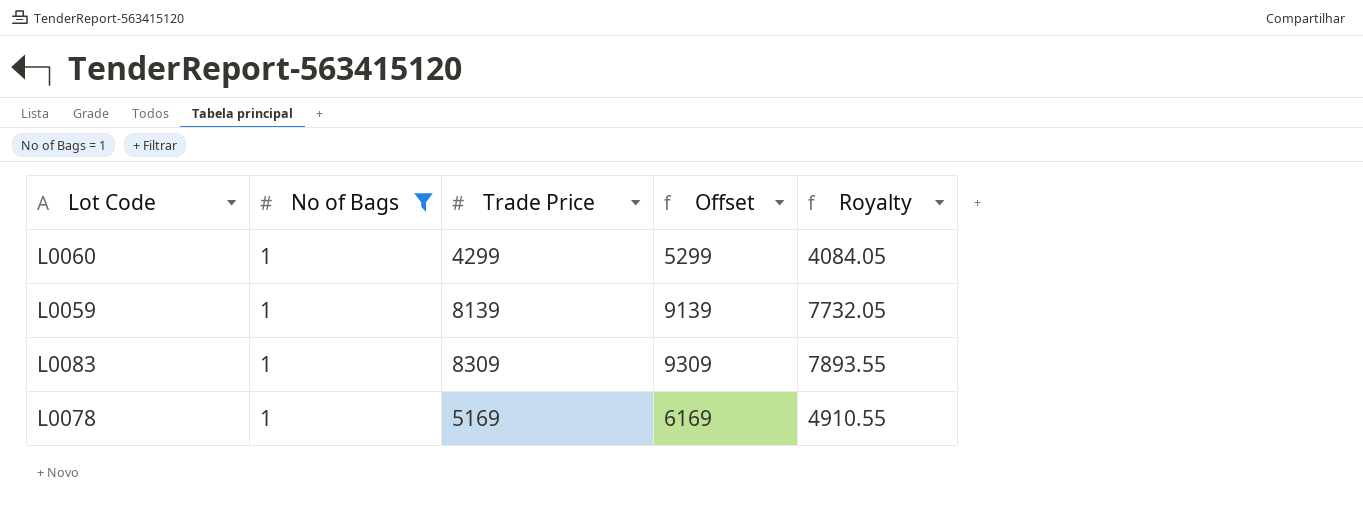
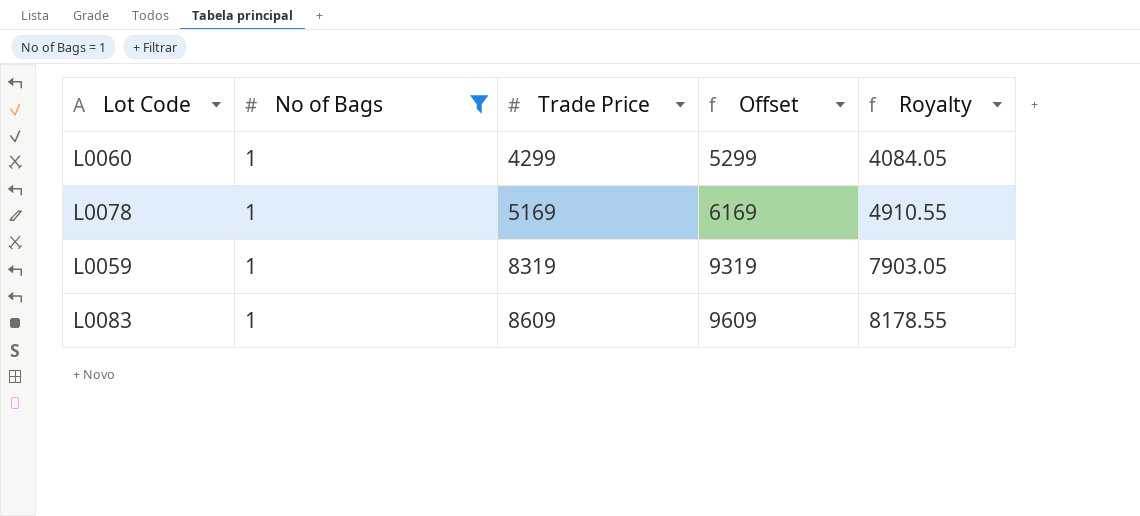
row order: none -> Trade Price ascending
L0059 | Trade Price: 8139 -> 8319
L0059 | Offset: 9139 -> 9319
L0059 | Royalty: 7732.05 -> 7903.05
L0083 | Trade Price: 8309 -> 8609
L0083 | Offset: 9309 -> 9609
L0083 | Royalty: 7893.55 -> 8178.55

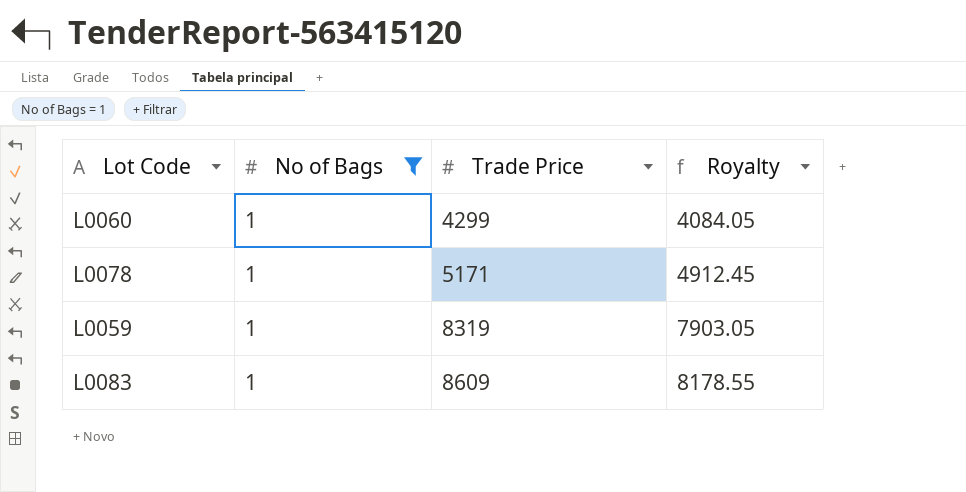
column Offset | formula: [Trade Price] + 1000 -> none
L0078 | Trade Price: 5169 -> 5171
L0078 | Royalty: 4910.55 -> 4912.45

